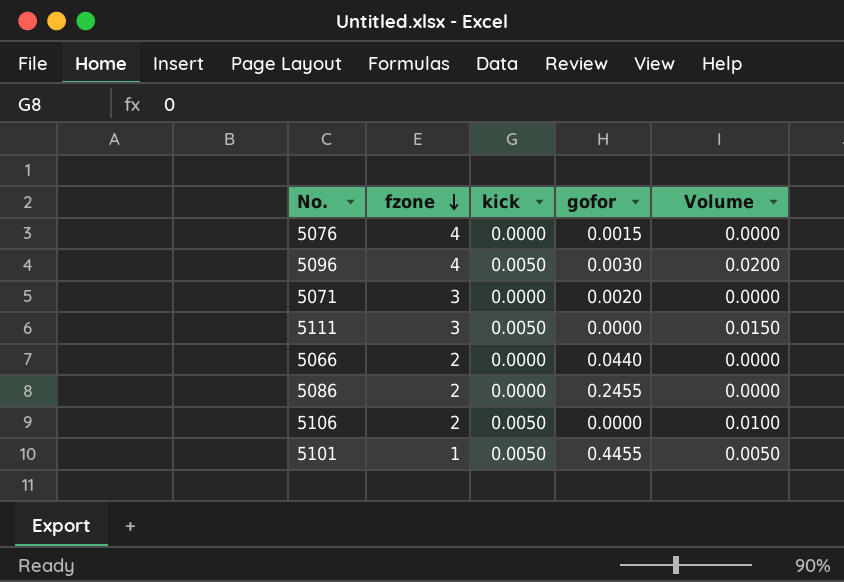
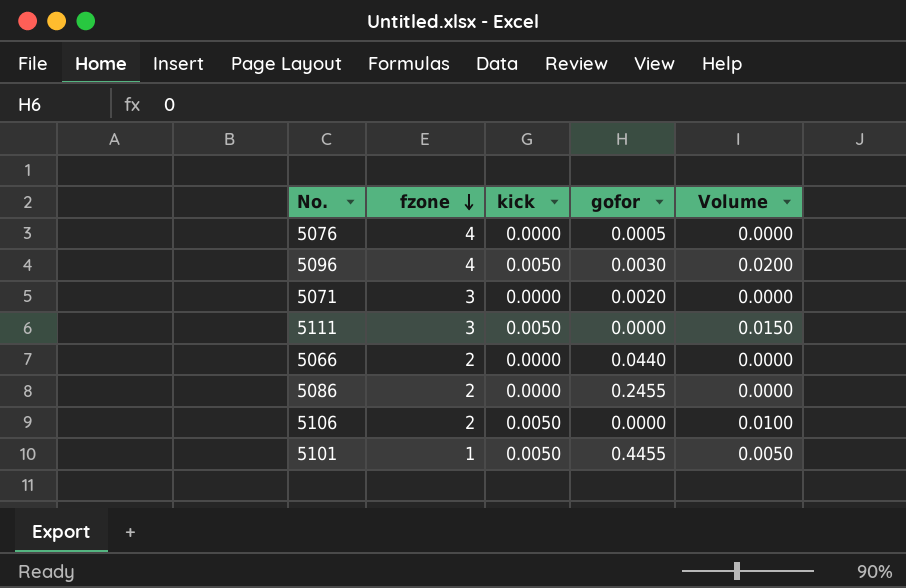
5076 | gofor: 0.0015 -> 0.0005

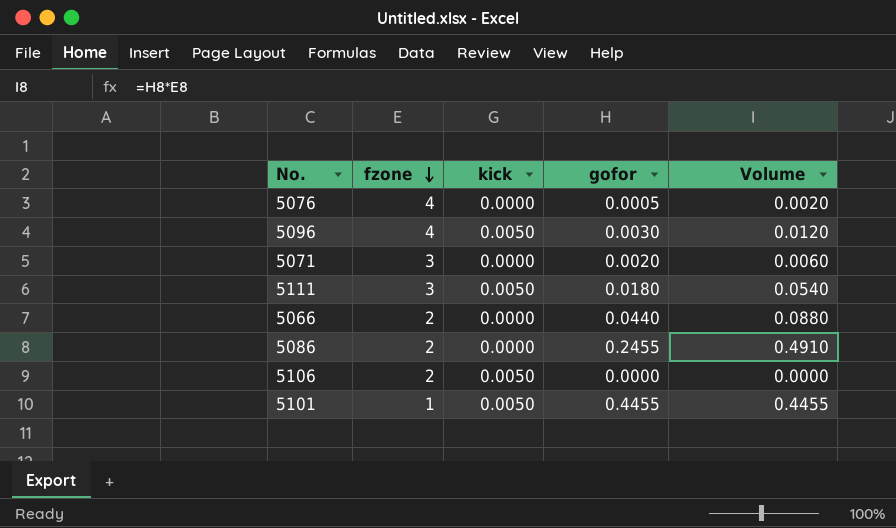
column Volume | formula: [fzone] * [kick] -> [fzone] * [gofor]
5111 | gofor: 0.0000 -> 0.0180

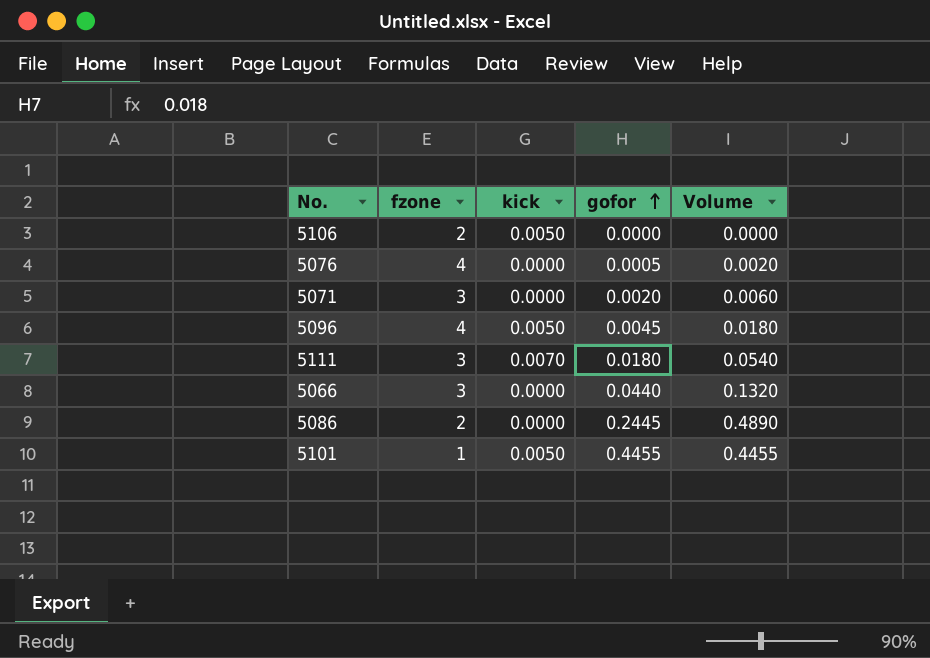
row order: fzone descending -> gofor ascending
5096 | gofor: 0.0030 -> 0.0045
5096 | Volume: 0.0120 -> 0.0180
5111 | kick: 0.0050 -> 0.0070
5066 | fzone: 2 -> 3
5066 | Volume: 0.0880 -> 0.1320
5086 | gofor: 0.2455 -> 0.2445
5086 | Volume: 0.4910 -> 0.4890

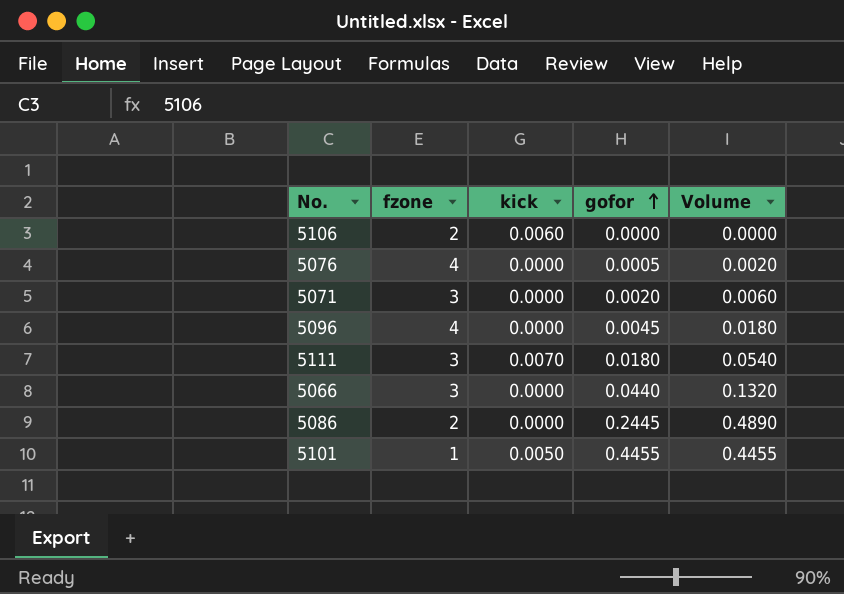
5106 | kick: 0.0050 -> 0.0060
5096 | kick: 0.0050 -> 0.0000

